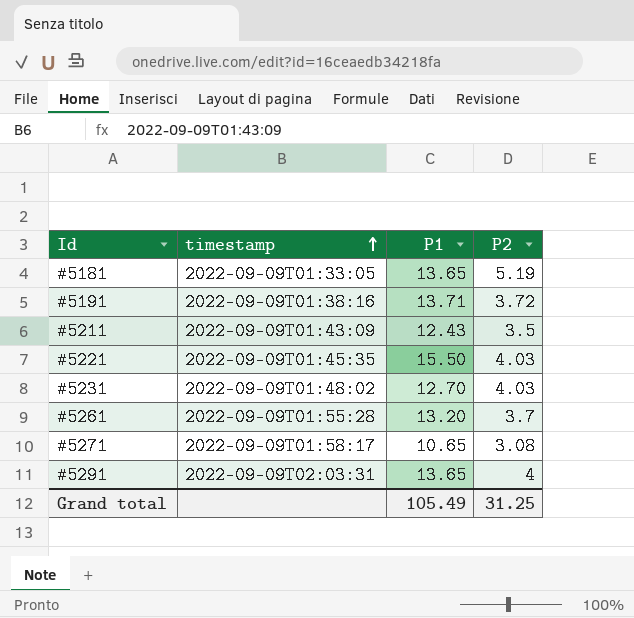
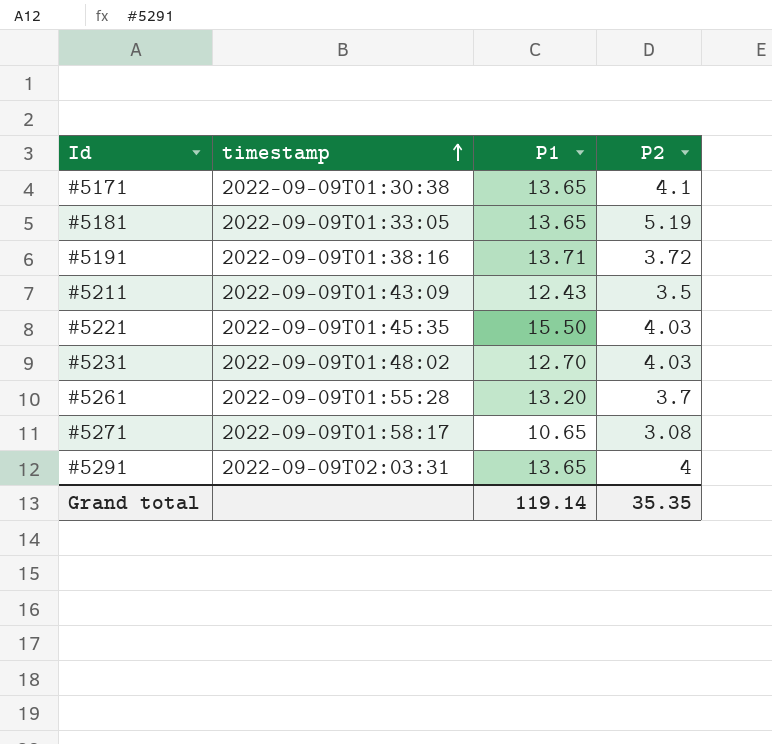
row #5171: none -> 2022-09-09T01:30:38 | 13.65 | 4.1
Grand total | P1: 105.49 -> 119.14
Grand total | P2: 31.25 -> 35.35

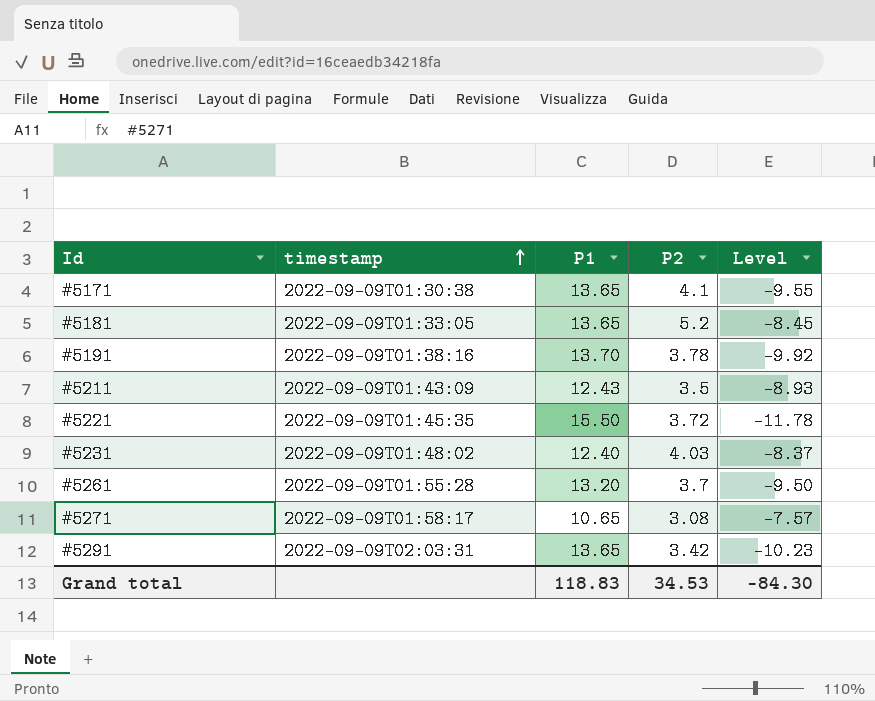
column Level | formula: none -> [P2] - [P1]
#5181 | P2: 5.19 -> 5.2
#5191 | P1: 13.71 -> 13.70
#5191 | P2: 3.72 -> 3.78
#5221 | P2: 4.03 -> 3.72
#5231 | P1: 12.70 -> 12.40
#5291 | P2: 4 -> 3.42
Grand total | P1: 119.14 -> 118.83
Grand total | P2: 35.35 -> 34.53

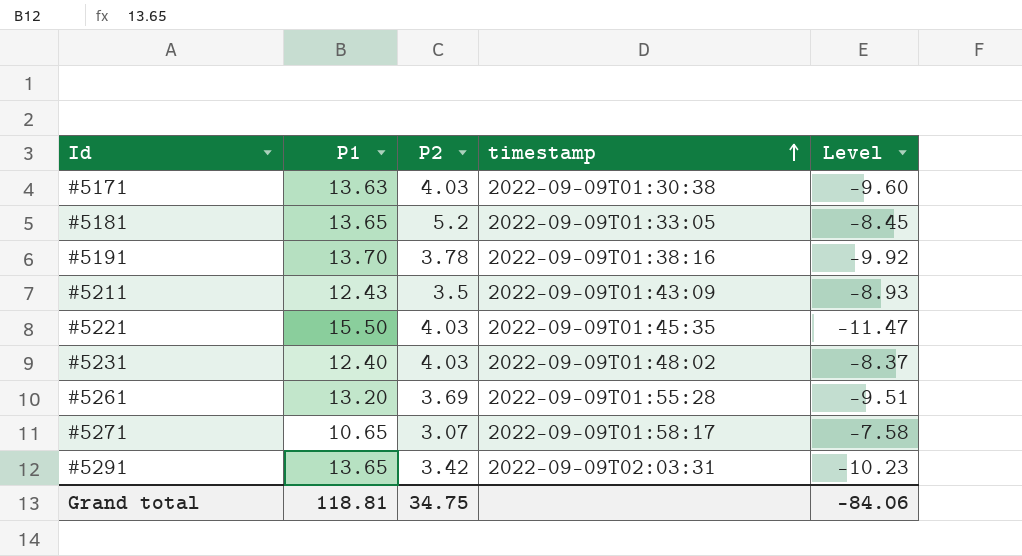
column timestamp | position: 2 -> 4
#5171 | P1: 13.65 -> 13.63
#5171 | P2: 4.1 -> 4.03
#5171 | Level: -9.55 -> -9.60
#5221 | P2: 3.72 -> 4.03
#5221 | Level: -11.78 -> -11.47
#5261 | P2: 3.7 -> 3.69
#5261 | Level: -9.50 -> -9.51
#5271 | P2: 3.08 -> 3.07
#5271 | Level: -7.57 -> -7.58
Grand total | P1: 118.83 -> 118.81
Grand total | P2: 34.53 -> 34.75
Grand total | Level: -84.30 -> -84.06

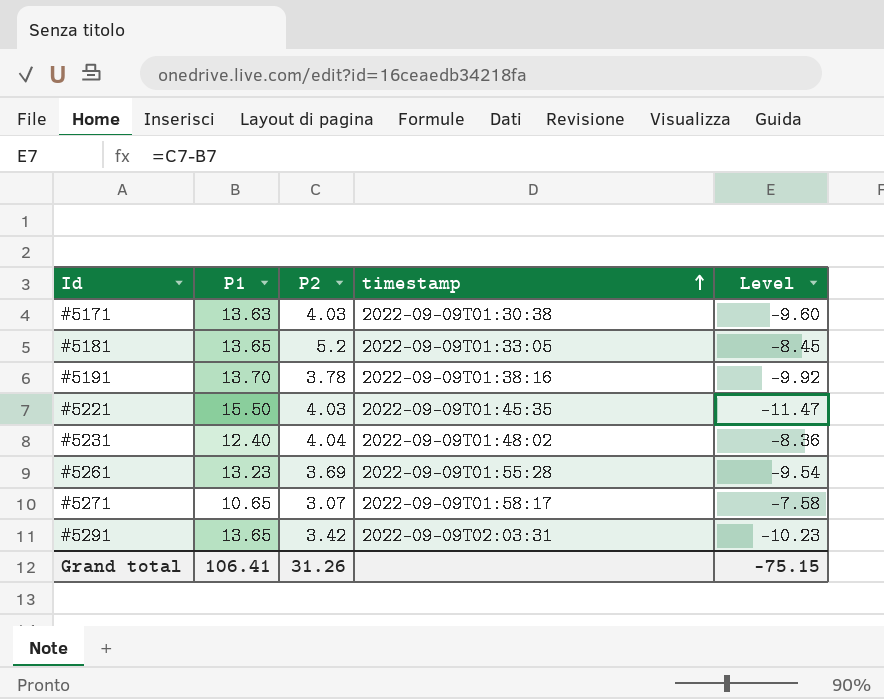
row #5211: 12.43 | 3.5 | 2022-09-09T01:43:09 | -8.93 -> none
#5231 | P2: 4.03 -> 4.04
#5231 | Level: -8.37 -> -8.36
#5261 | P1: 13.20 -> 13.23
#5261 | Level: -9.51 -> -9.54
Grand total | P1: 118.81 -> 106.41
Grand total | P2: 34.75 -> 31.26
Grand total | Level: -84.06 -> -75.15

